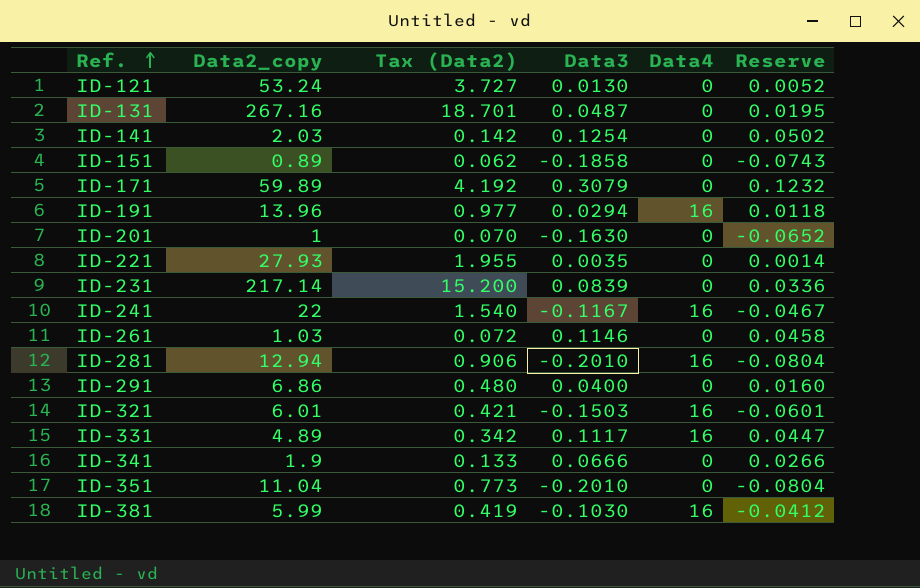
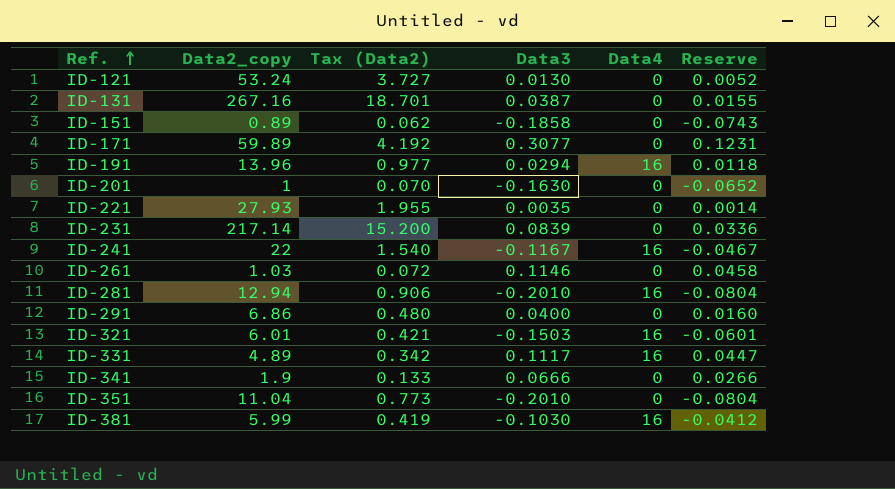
row ID-141: 2.03 | 0.142 | 0.1254 | 0 | 0.0502 -> none
ID-131 | Data3: 0.0487 -> 0.0387
ID-131 | Reserve: 0.0195 -> 0.0155
ID-171 | Data3: 0.3079 -> 0.3077
ID-171 | Reserve: 0.1232 -> 0.1231

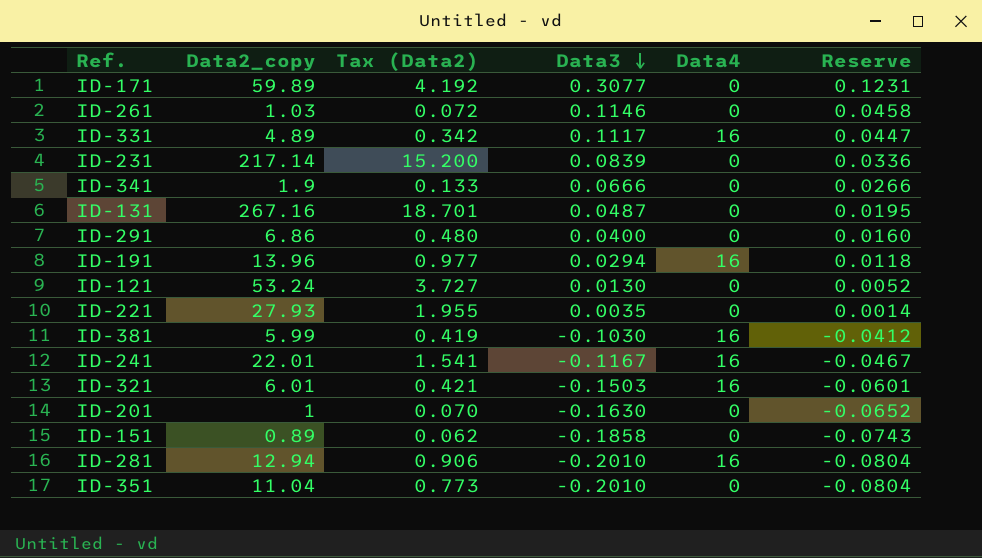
row order: Ref. ascending -> Data3 descending
ID-131 | Data3: 0.0387 -> 0.0487
ID-131 | Reserve: 0.0155 -> 0.0195
ID-241 | Data2_copy: 22 -> 22.01
ID-241 | Tax (Data2): 1.540 -> 1.541

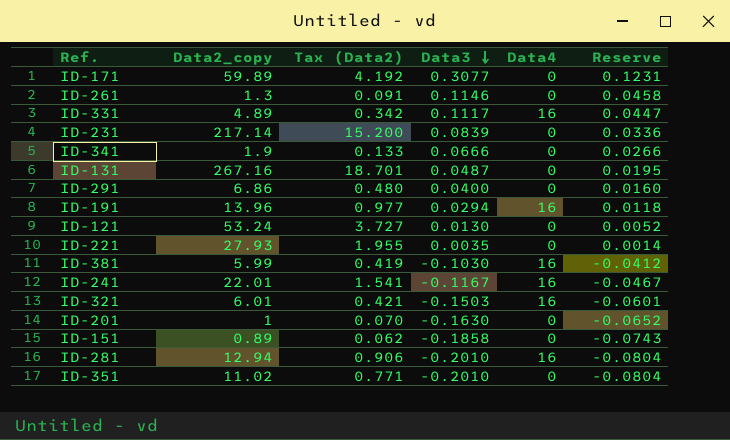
ID-261 | Data2_copy: 1.03 -> 1.3
ID-261 | Tax (Data2): 0.072 -> 0.091
ID-351 | Data2_copy: 11.04 -> 11.02
ID-351 | Tax (Data2): 0.773 -> 0.771

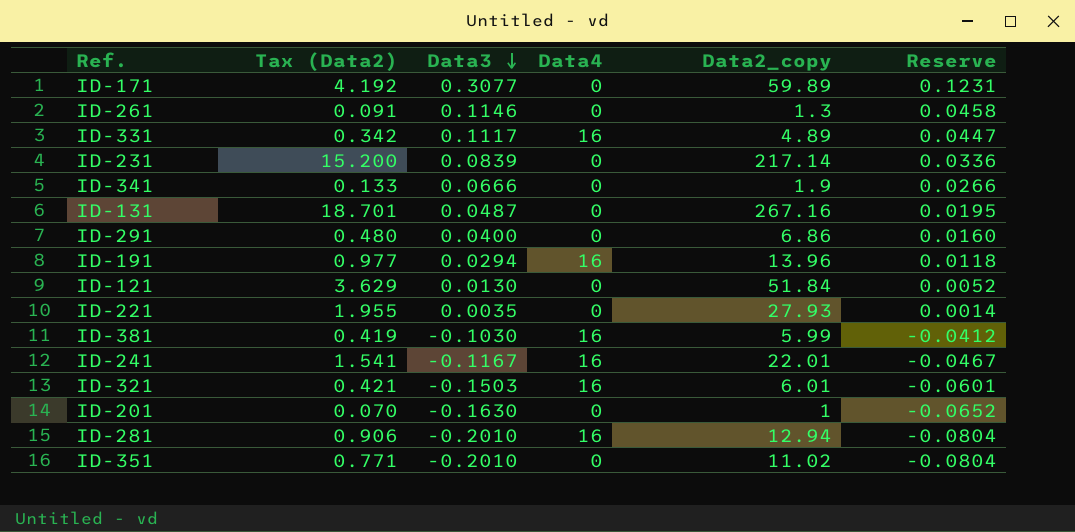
column Data2_copy | position: 2 -> 5
row ID-151: 0.89 | 0.062 | -0.1858 | 0 | -0.0743 -> none
ID-121 | Tax (Data2): 3.727 -> 3.629
ID-121 | Data2_copy: 53.24 -> 51.84

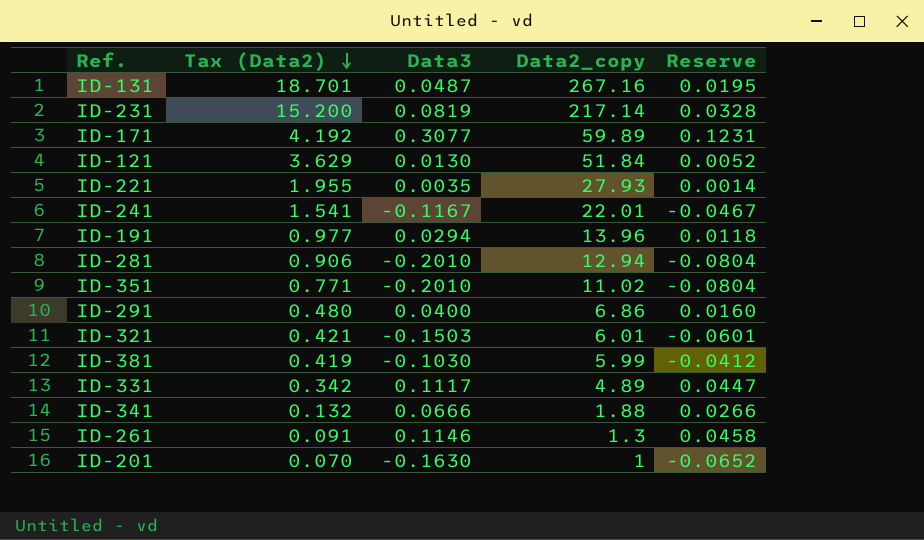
row order: Data3 descending -> Tax (Data2) descending
column Data4 | position: 4 -> none
ID-231 | Data3: 0.0839 -> 0.0819
ID-231 | Reserve: 0.0336 -> 0.0328
ID-341 | Tax (Data2): 0.133 -> 0.132
ID-341 | Data2_copy: 1.9 -> 1.88

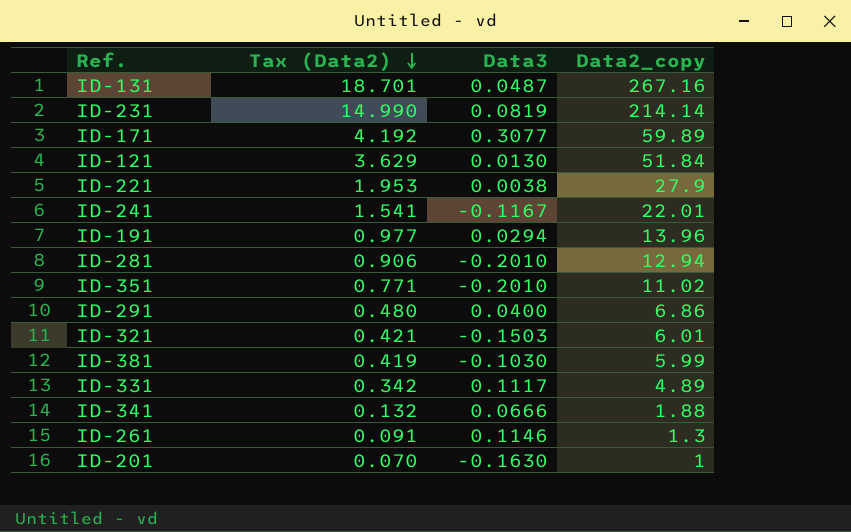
column Reserve | formula: [Data3] * 0.4 -> none
ID-231 | Tax (Data2): 15.200 -> 14.990
ID-231 | Data2_copy: 217.14 -> 214.14
ID-221 | Tax (Data2): 1.955 -> 1.953
ID-221 | Data3: 0.0035 -> 0.0038
ID-221 | Data2_copy: 27.93 -> 27.9

